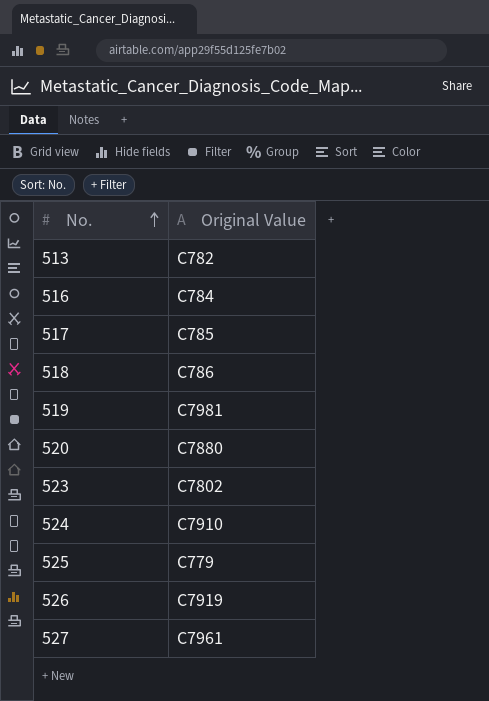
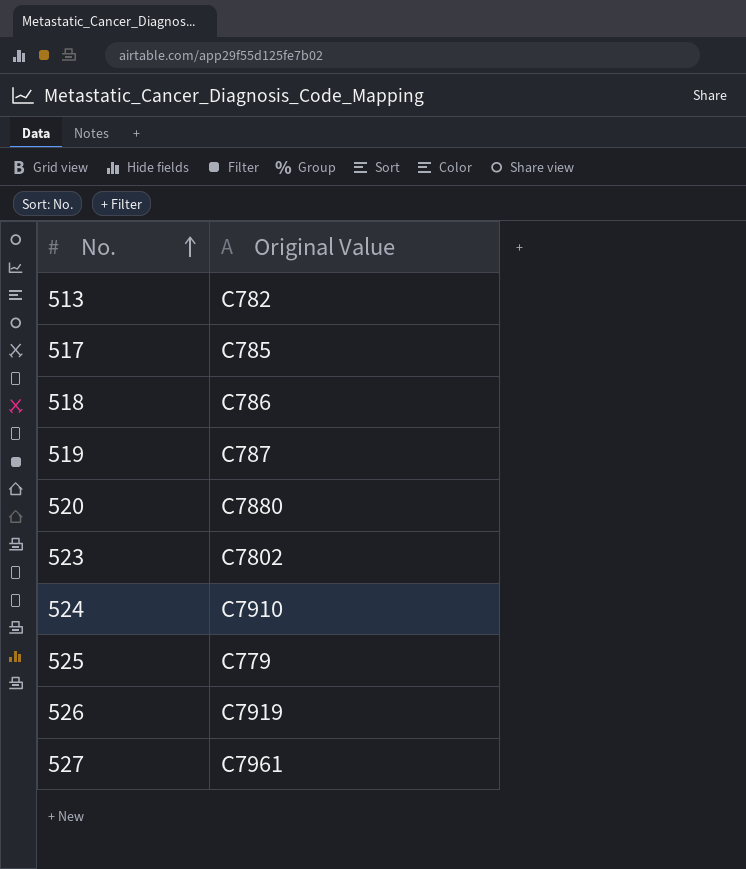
row 516: C784 -> none
519 | Original Value: C7981 -> C787

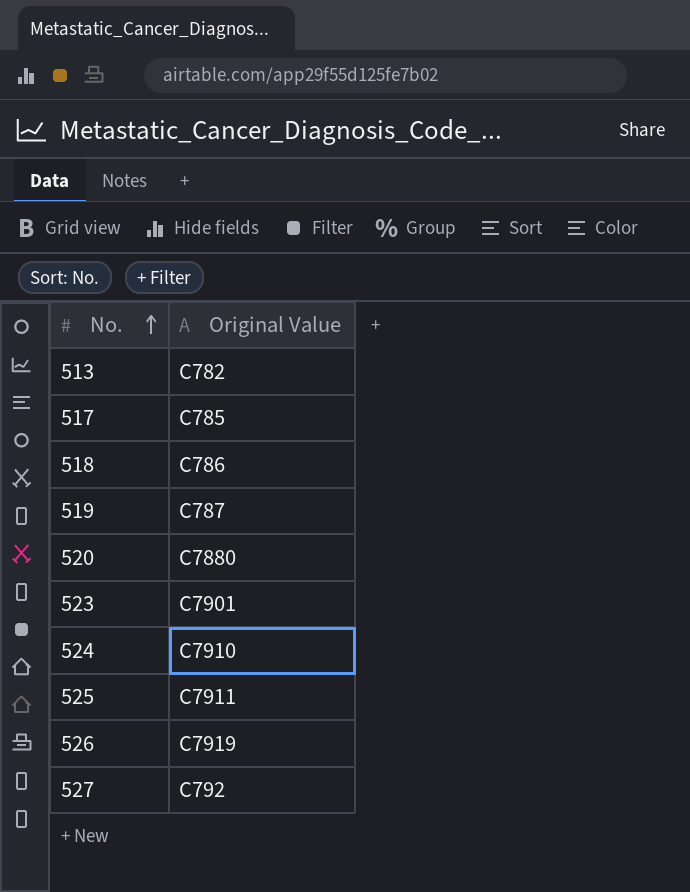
523 | Original Value: C7802 -> C7901
525 | Original Value: C779 -> C7911
527 | Original Value: C7961 -> C792

